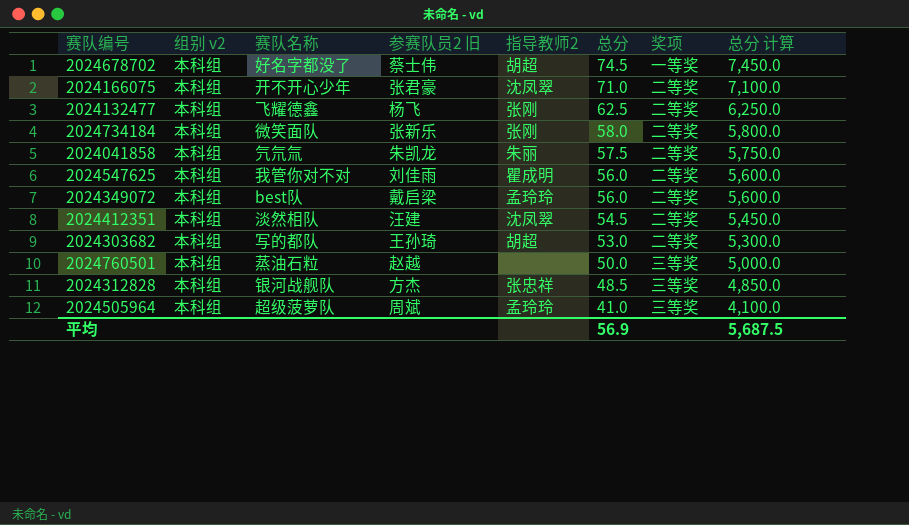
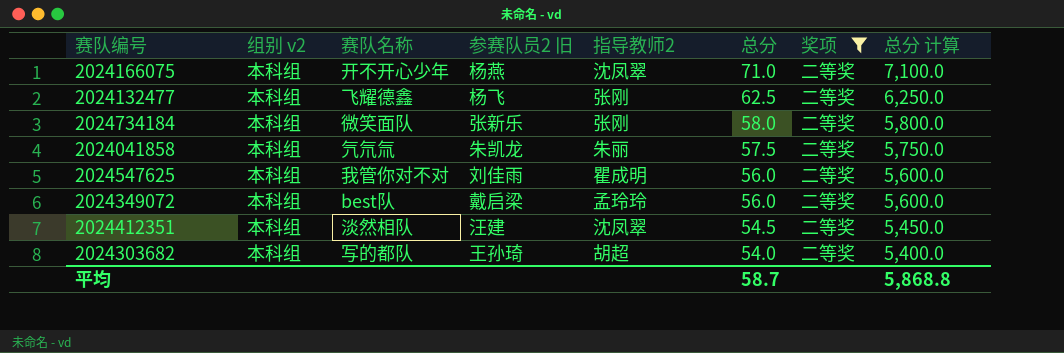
filter: none -> 奖项 = 二等奖
2024166075 | 参赛队员2 旧: 张君豪 -> 杨燕
2024303682 | 总分: 53.0 -> 54.0
2024303682 | 总分 计算: 5,300.0 -> 5,400.0
平均 | 总分: 56.9 -> 58.7
平均 | 总分 计算: 5,687.5 -> 5,868.8

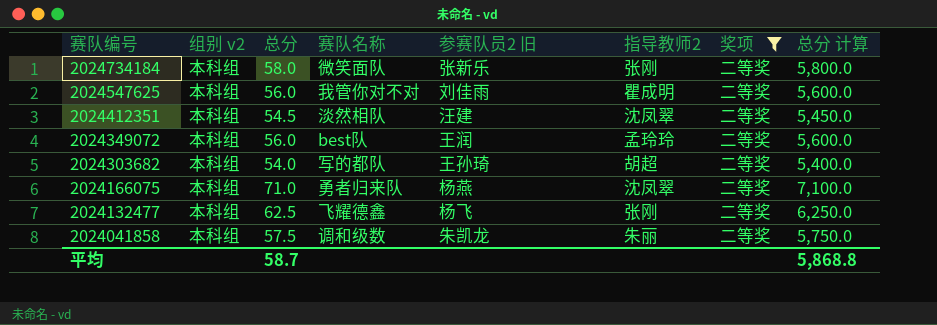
row order: 总分 descending -> 赛队编号 descending
column 总分 | position: 6 -> 3
2024349072 | 参赛队员2 旧: 戴启梁 -> 王润
2024166075 | 赛队名称: 开不开心少年 -> 勇者归来队
2024041858 | 赛队名称: 氕氘氚 -> 调和级数

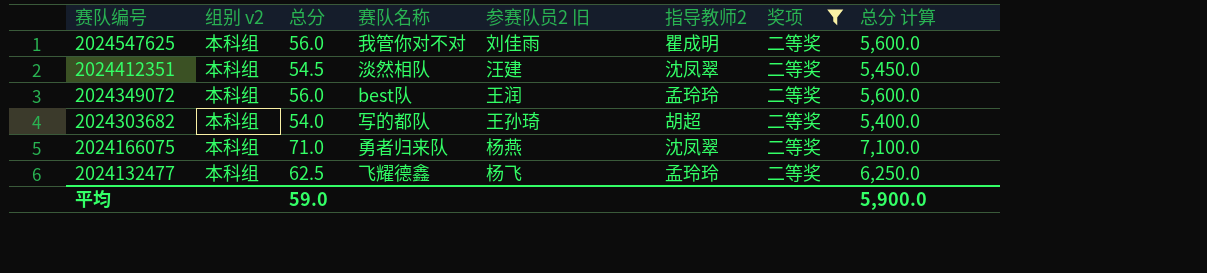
row 2024734184: 本科组 | 58.0 | 微笑面队 | 张新乐 | 张刚 | 二等奖 | 5,800.0 -> none
row 2024041858: 本科组 | 57.5 | 调和级数 | 朱凯龙 | 朱丽 | 二等奖 | 5,750.0 -> none
2024132477 | 指导教师2: 张刚 -> 孟玲玲
平均 | 总分: 58.7 -> 59.0
平均 | 总分 计算: 5,868.8 -> 5,900.0

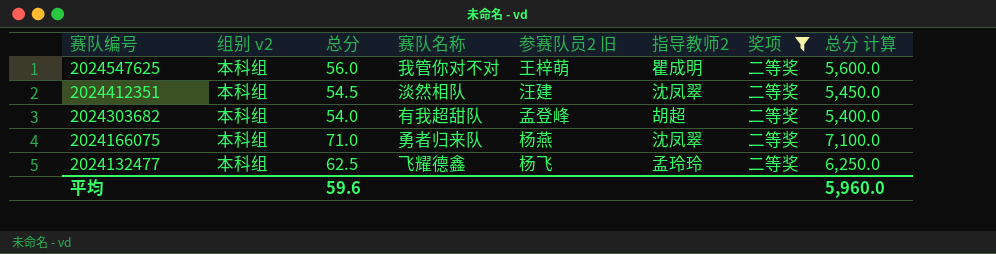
row 2024349072: 本科组 | 56.0 | best队 | 王润 | 孟玲玲 | 二等奖 | 5,600.0 -> none
2024547625 | 参赛队员2 旧: 刘佳雨 -> 王梓萌
2024303682 | 赛队名称: 写的都队 -> 有我超甜队
2024303682 | 参赛队员2 旧: 王孙琦 -> 孟登峰
平均 | 总分: 59.0 -> 59.6
平均 | 总分 计算: 5,900.0 -> 5,960.0

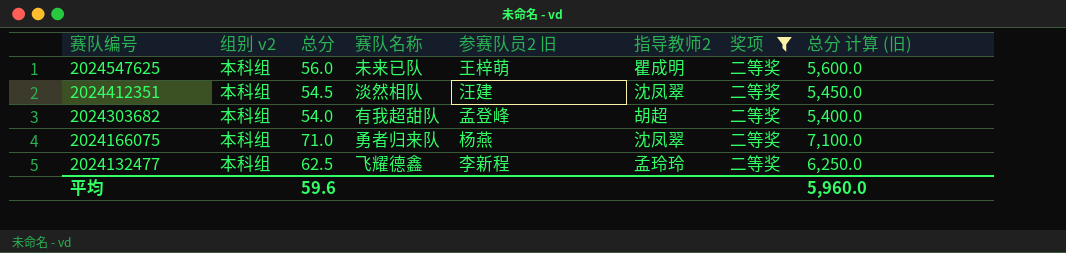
column name: 总分 计算 -> 总分 计算 (旧)
2024547625 | 赛队名称: 我管你对不对 -> 未来已队
2024132477 | 参赛队员2 旧: 杨飞 -> 李新程

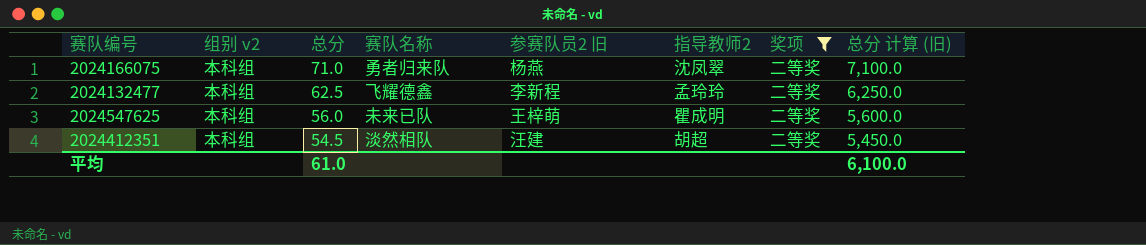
row order: 赛队编号 descending -> 总分 descending
row 2024303682: 本科组 | 54.0 | 有我超甜队 | 孟登峰 | 胡超 | 二等奖 | 5,400.0 -> none
2024412351 | 指导教师2: 沈凤翠 -> 胡超
平均 | 总分: 59.6 -> 61.0
平均 | 总分 计算 (旧): 5,960.0 -> 6,100.0

